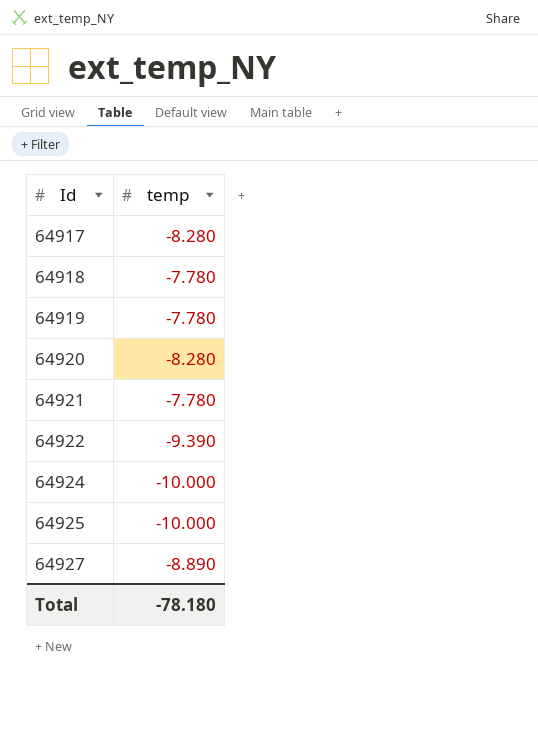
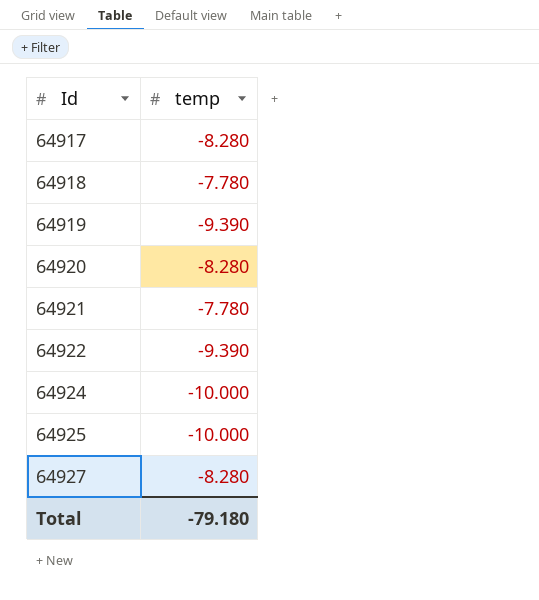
64919 | temp: -7.780 -> -9.390
64927 | temp: -8.890 -> -8.280
Total | temp: -78.180 -> -79.180

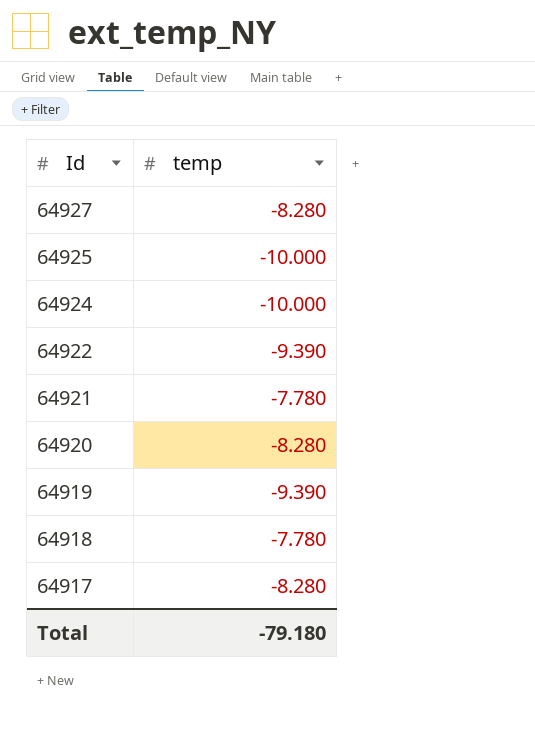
row order: Id ascending -> Id descending

